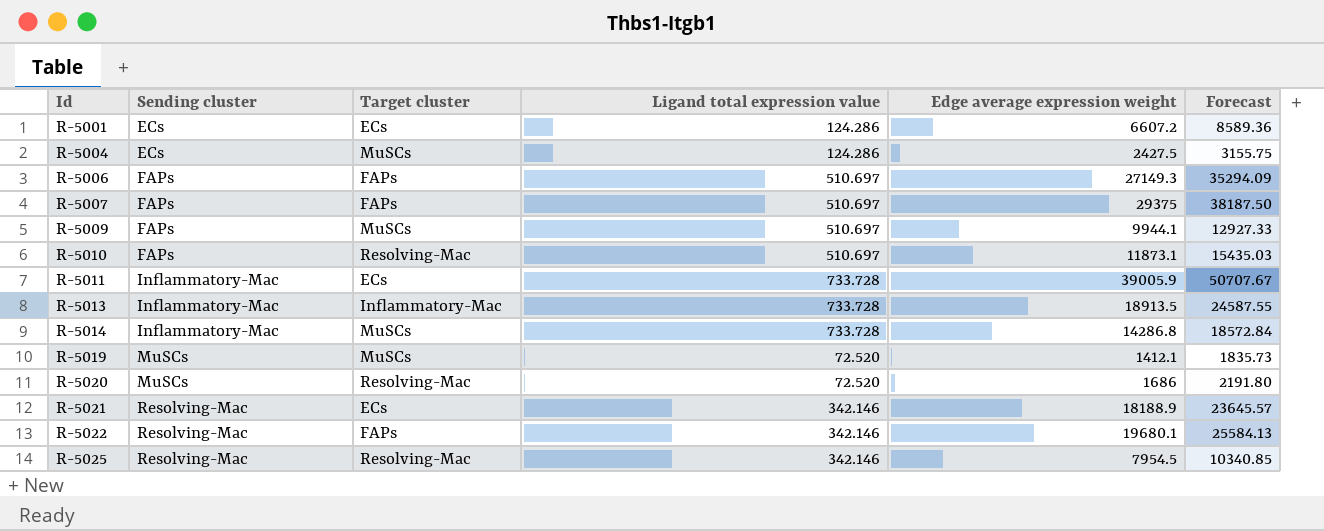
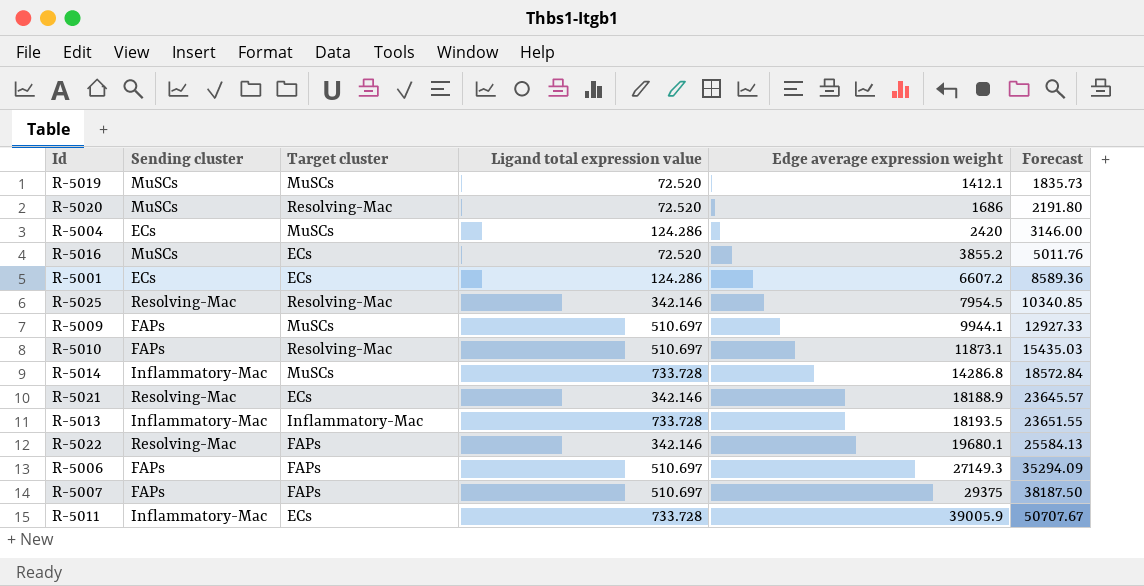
row order: Id ascending -> Edge average expression weight ascending
R-5004 | Edge average expression weight: 2427.5 -> 2420
R-5004 | Forecast: 3155.75 -> 3146.00
row R-5016: none -> MuSCs | ECs | 72.520 | 3855.2 | 5011.76
R-5013 | Edge average expression weight: 18913.5 -> 18193.5
R-5013 | Forecast: 24587.55 -> 23651.55

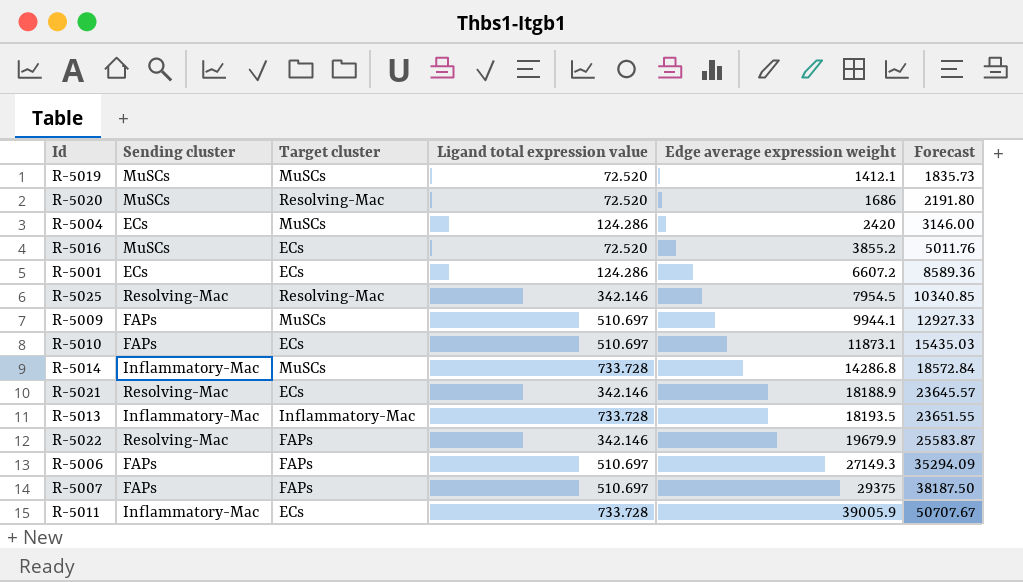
R-5010 | Target cluster: Resolving-Mac -> ECs
R-5022 | Edge average expression weight: 19680.1 -> 19679.9
R-5022 | Forecast: 25584.13 -> 25583.87

